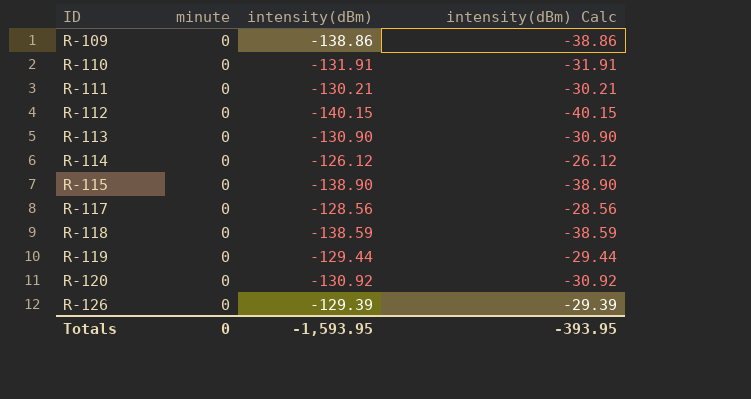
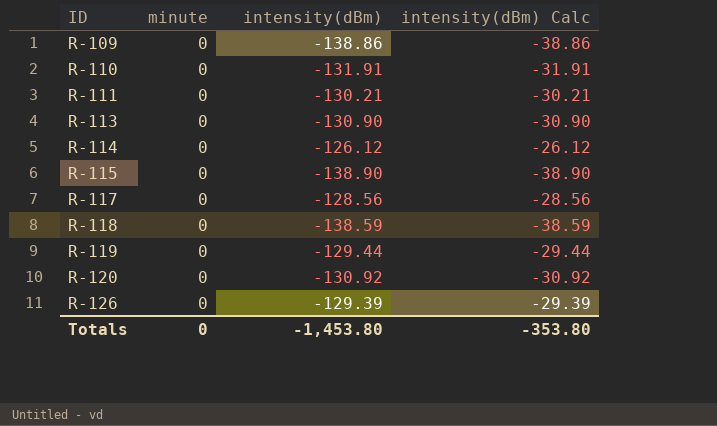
row R-112: 0 | -140.15 | -40.15 -> none
Totals | intensity(dBm): -1,593.95 -> -1,453.80
Totals | intensity(dBm) Calc: -393.95 -> -353.80

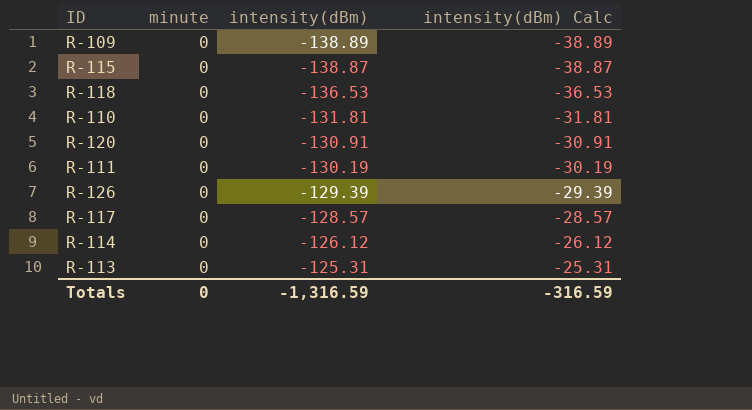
row order: ID ascending -> intensity(dBm) ascending
row R-119: 0 | -129.44 | -29.44 -> none
R-109 | intensity(dBm): -138.86 -> -138.89
R-109 | intensity(dBm) Calc: -38.86 -> -38.89
R-115 | intensity(dBm): -138.90 -> -138.87
R-115 | intensity(dBm) Calc: -38.90 -> -38.87
R-118 | intensity(dBm): -138.59 -> -136.53
R-118 | intensity(dBm) Calc: -38.59 -> -36.53
R-110 | intensity(dBm): -131.91 -> -131.81
R-110 | intensity(dBm) Calc: -31.91 -> -31.81
R-120 | intensity(dBm): -130.92 -> -130.91
R-120 | intensity(dBm) Calc: -30.92 -> -30.91
R-111 | intensity(dBm): -130.21 -> -130.19
R-111 | intensity(dBm) Calc: -30.21 -> -30.19
R-117 | intensity(dBm): -128.56 -> -128.57
R-117 | intensity(dBm) Calc: -28.56 -> -28.57
R-113 | intensity(dBm): -130.90 -> -125.31
R-113 | intensity(dBm) Calc: -30.90 -> -25.31
Totals | intensity(dBm): -1,453.80 -> -1,316.59
Totals | intensity(dBm) Calc: -353.80 -> -316.59

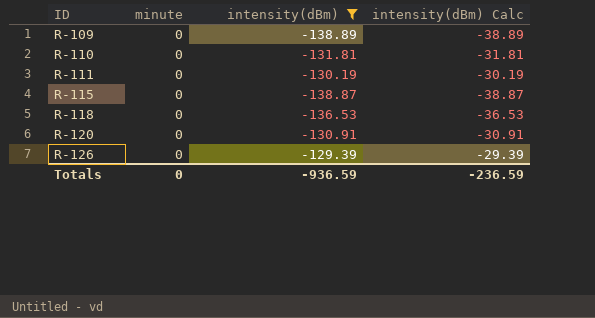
filter: none -> intensity(dBm) <= -129.39
row order: intensity(dBm) ascending -> ID ascending
Totals | intensity(dBm): -1,316.59 -> -936.59
Totals | intensity(dBm) Calc: -316.59 -> -236.59

